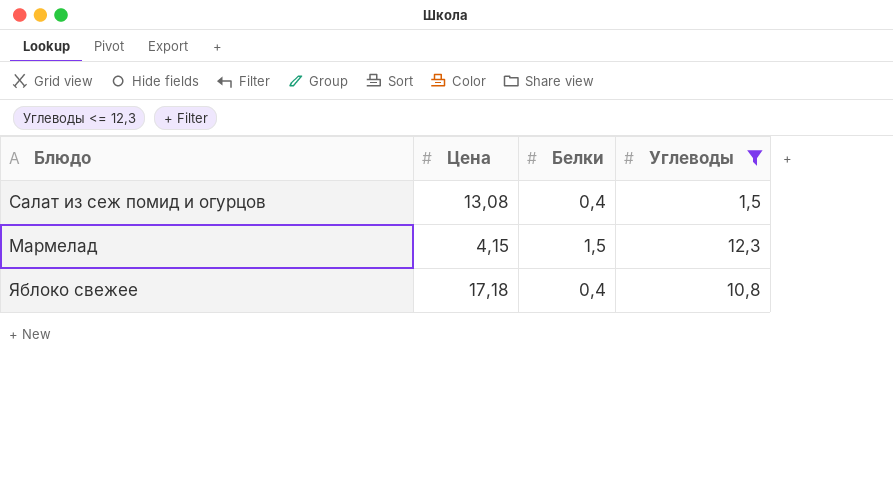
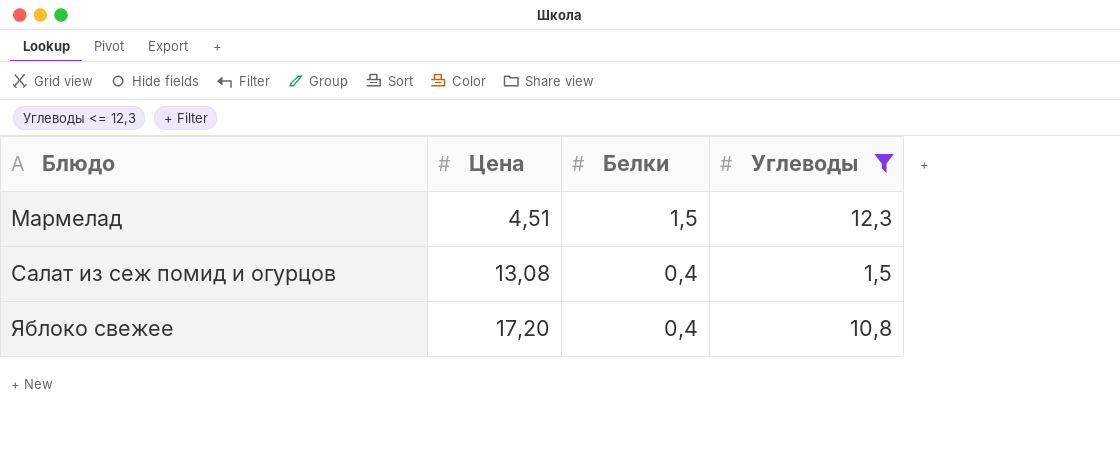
row order: none -> Блюдо ascending
Мармелад | Цена: 4,15 -> 4,51
Яблоко свежее | Цена: 17,18 -> 17,20

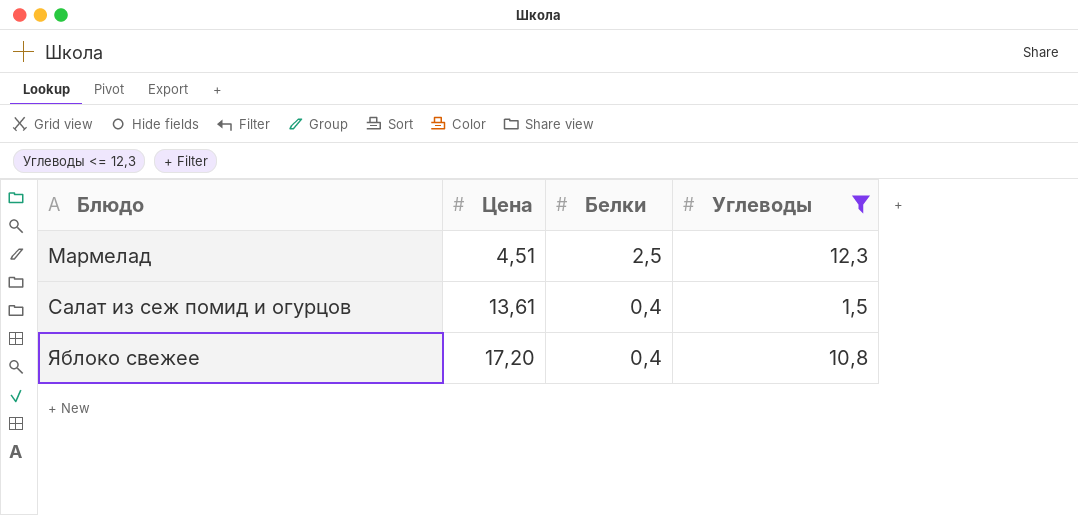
Мармелад | Белки: 1,5 -> 2,5
Салат из сеж помид и огурцов | Цена: 13,08 -> 13,61

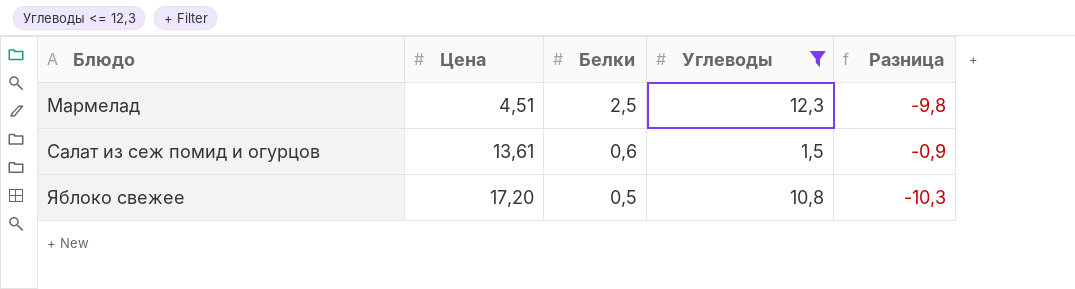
column Разница | formula: none -> [Белки] - [Углеводы]
Салат из сеж помид и огурцов | Белки: 0,4 -> 0,6
Яблоко свежее | Белки: 0,4 -> 0,5

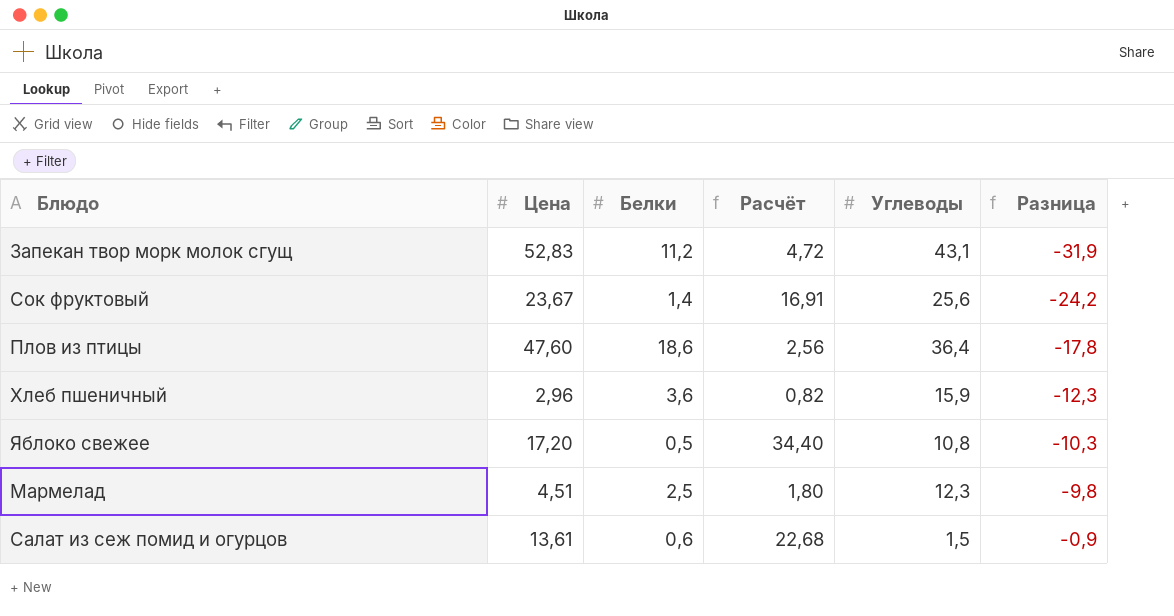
filter: Углеводы <= 12,3 -> none
row order: Блюдо ascending -> Разница ascending
column Расчёт | formula: none -> [Цена] / [Белки]

